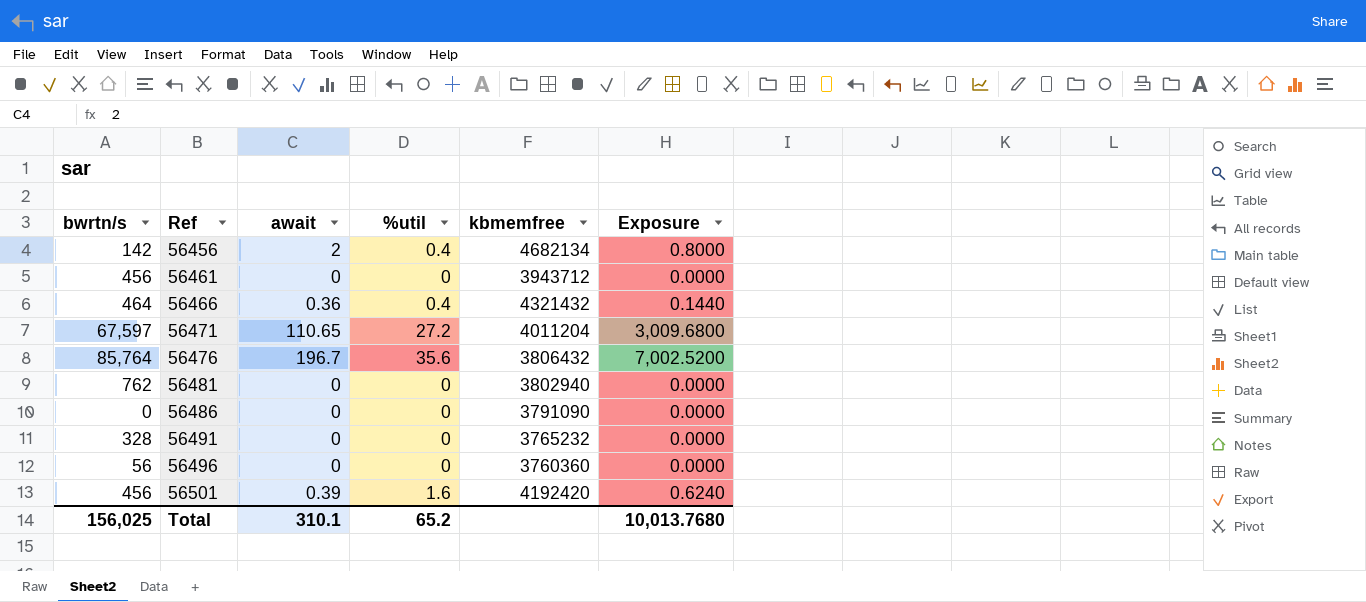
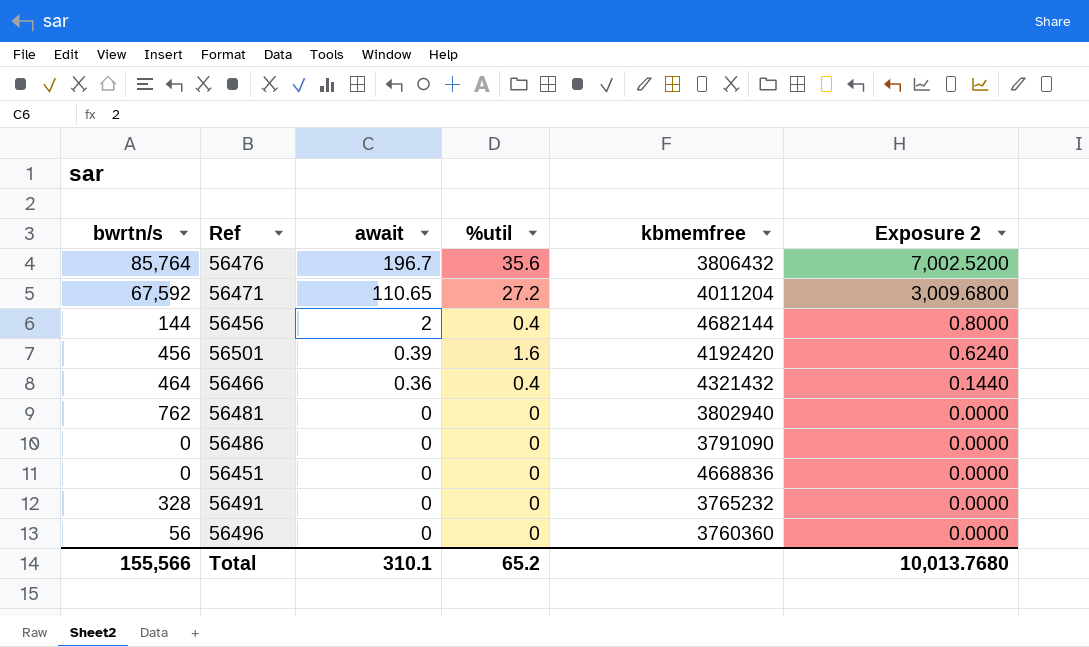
row order: Ref ascending -> await descending
column name: Exposure -> Exposure 2
row 56461: 456 | 0 | 0 | 3943712 | 0.0000 -> none
56471 | bwrtn/s: 67,597 -> 67,592
56456 | bwrtn/s: 142 -> 144
56456 | kbmemfree: 4682134 -> 4682144
row 56451: none -> 0 | 0 | 0 | 4668836 | 0.0000
Total | bwrtn/s: 156,025 -> 155,566

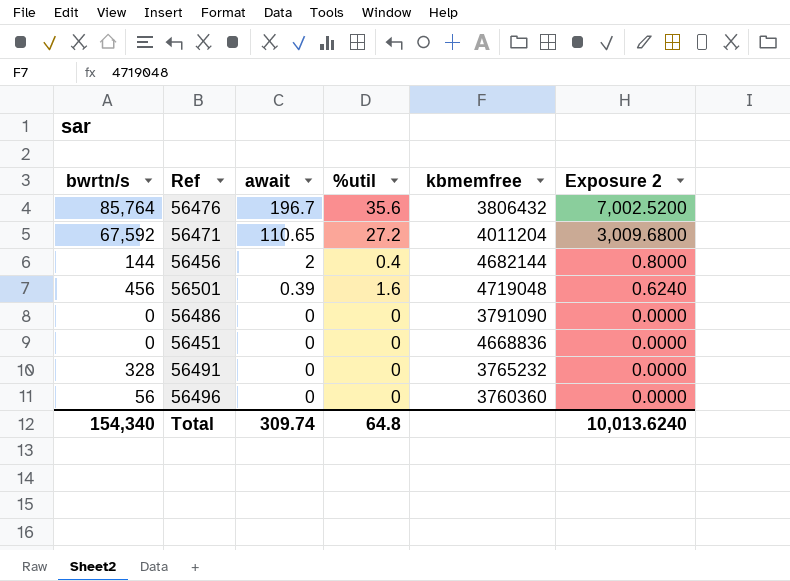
row 56466: 464 | 0.36 | 0.4 | 4321432 | 0.1440 -> none
row 56481: 762 | 0 | 0 | 3802940 | 0.0000 -> none
56501 | kbmemfree: 4192420 -> 4719048
Total | bwrtn/s: 155,566 -> 154,340
Total | await: 310.1 -> 309.74
Total | %util: 65.2 -> 64.8
Total | Exposure 2: 10,013.7680 -> 10,013.6240

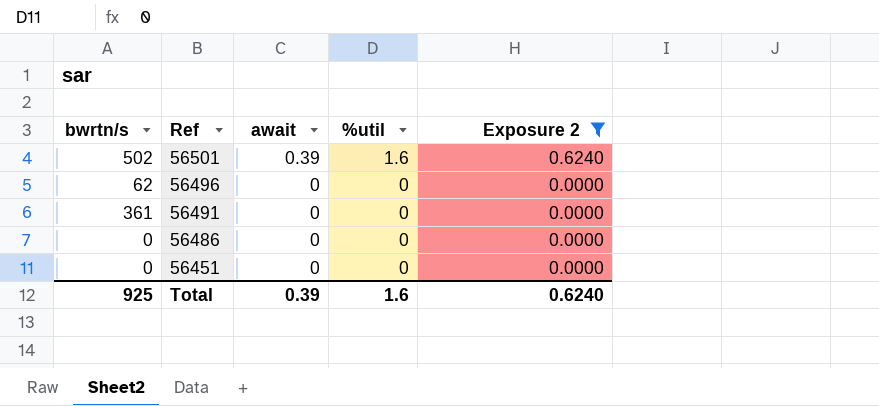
filter: none -> Exposure 2 <= 0.6240
row order: await descending -> Ref descending
column kbmemfree | position: 5 -> none
56501 | bwrtn/s: 456 -> 502
56496 | bwrtn/s: 56 -> 62
56491 | bwrtn/s: 328 -> 361
Total | bwrtn/s: 154,340 -> 925
Total | await: 309.74 -> 0.39
Total | %util: 64.8 -> 1.6
Total | Exposure 2: 10,013.6240 -> 0.6240

